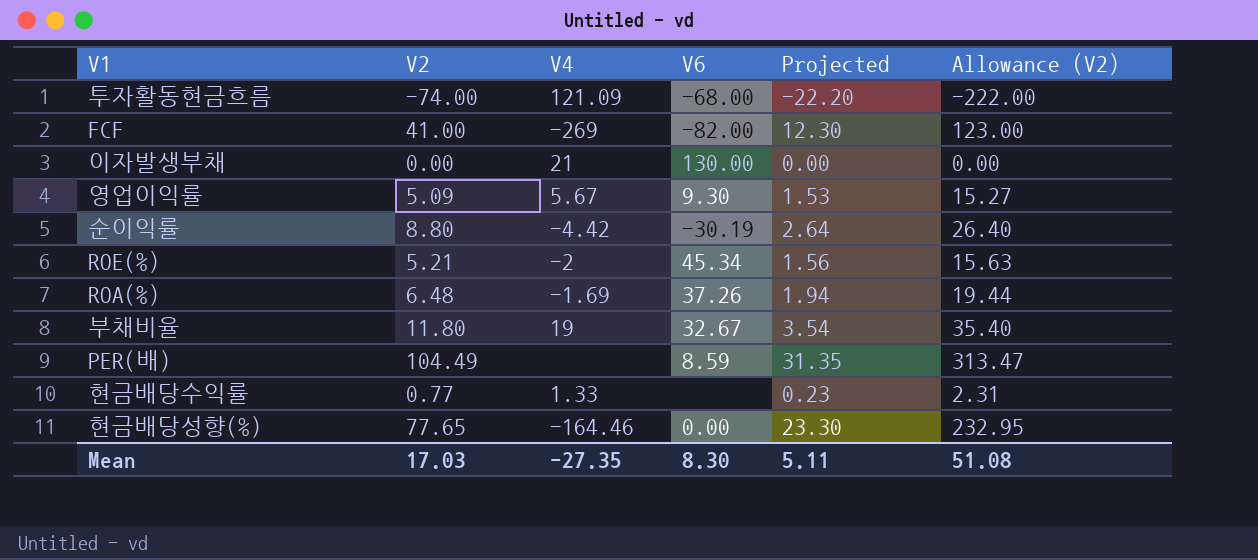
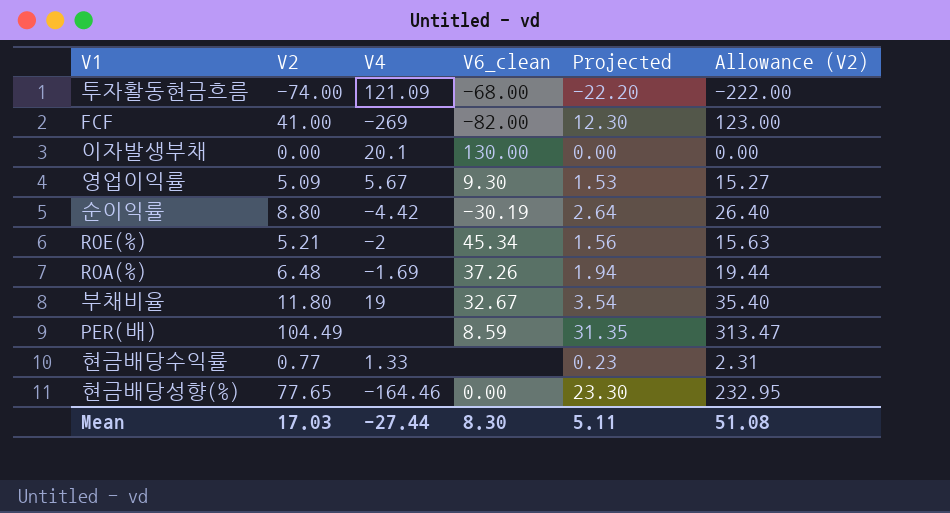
column name: V6 -> V6_clean
이자발생부채 | V4: 21 -> 20.1
Mean | V4: -27.35 -> -27.44

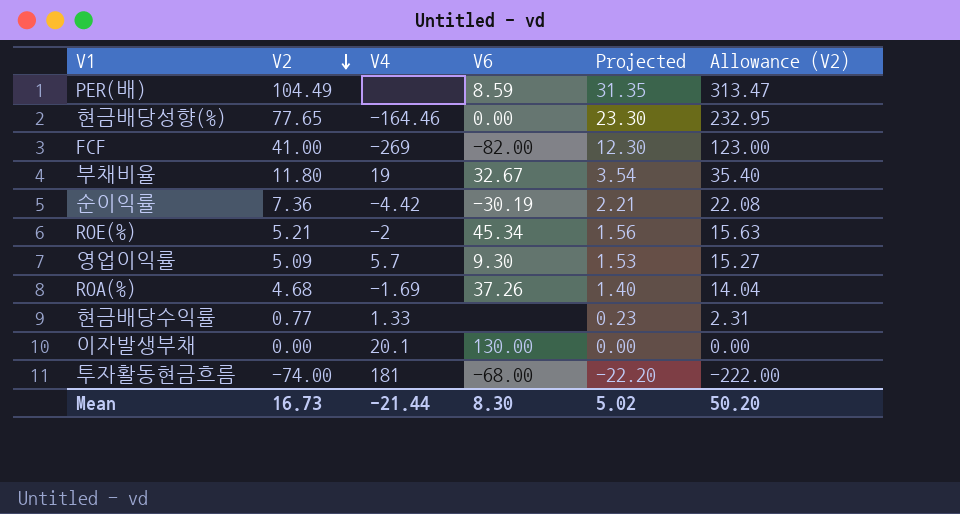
row order: none -> V2 descending
column name: V6_clean -> V6
순이익률 | V2: 8.80 -> 7.36
순이익률 | Projected: 2.64 -> 2.21
순이익률 | Allowance (V2): 26.40 -> 22.08
영업이익률 | V4: 5.67 -> 5.7
ROA(%) | V2: 6.48 -> 4.68
ROA(%) | Projected: 1.94 -> 1.40
ROA(%) | Allowance (V2): 19.44 -> 14.04
투자활동현금흐름 | V4: 121.09 -> 181
Mean | V2: 17.03 -> 16.73
Mean | V4: -27.44 -> -21.44
Mean | Projected: 5.11 -> 5.02
Mean | Allowance (V2): 51.08 -> 50.20

